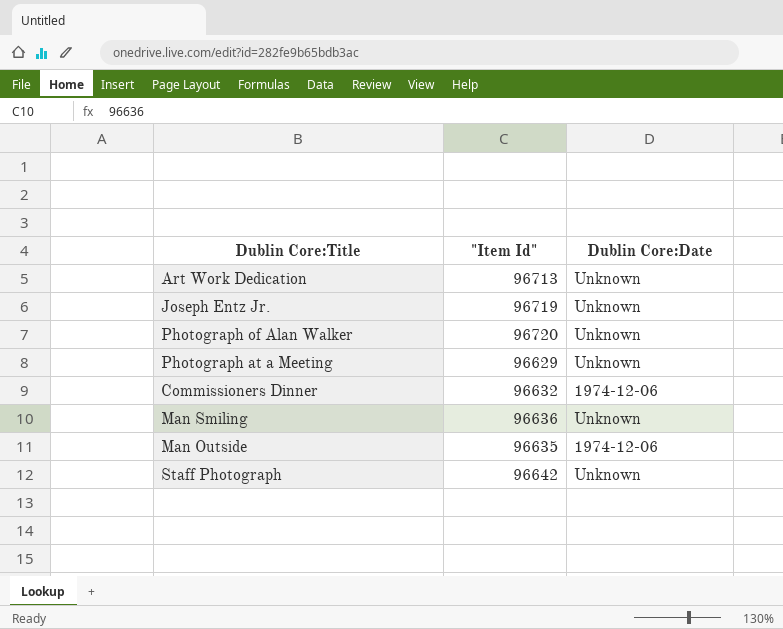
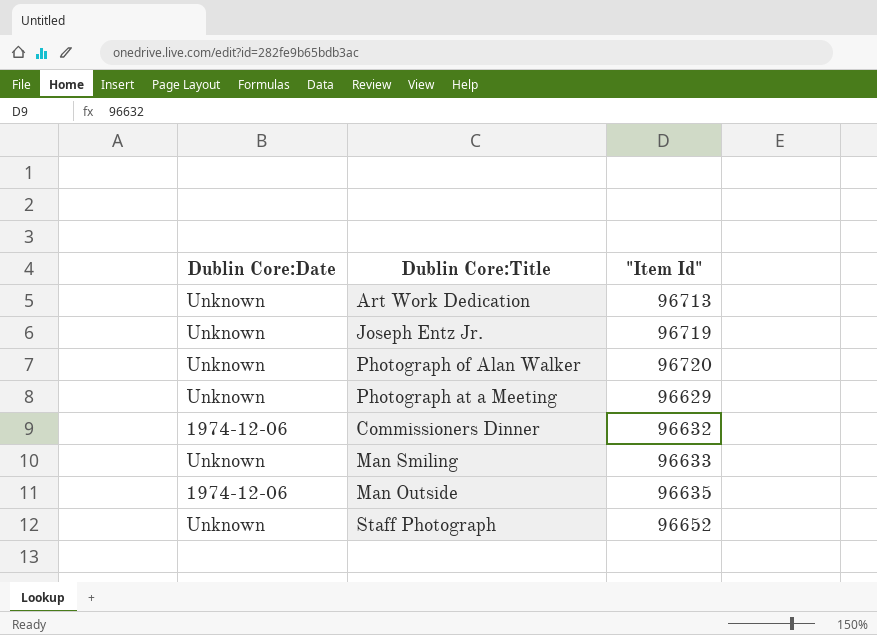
column Dublin Core:Date | position: 3 -> 1
Man Smiling | "Item Id": 96636 -> 96633
Staff Photograph | "Item Id": 96642 -> 96652

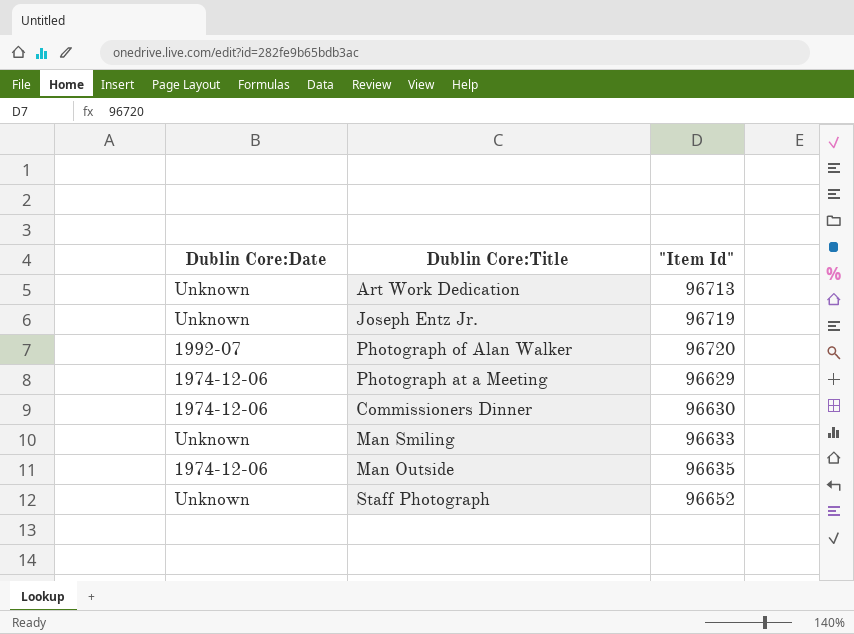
Photograph of Alan Walker | Dublin Core:Date: Unknown -> 1992-07
Photograph at a Meeting | Dublin Core:Date: Unknown -> 1974-12-06
Commissioners Dinner | "Item Id": 96632 -> 96630

